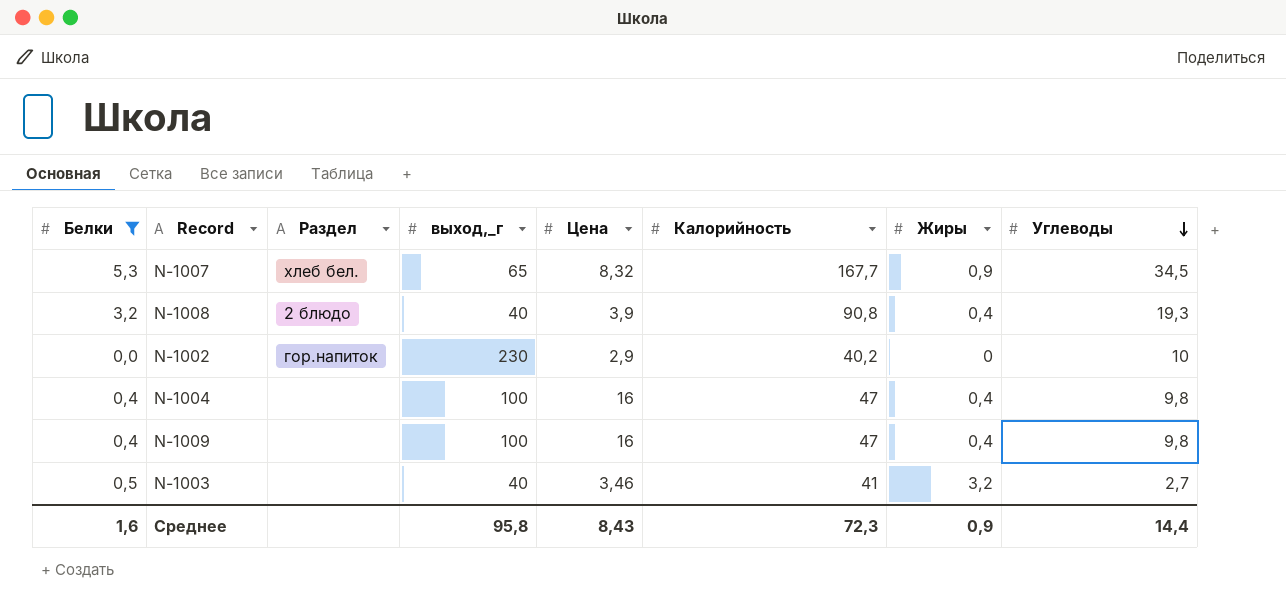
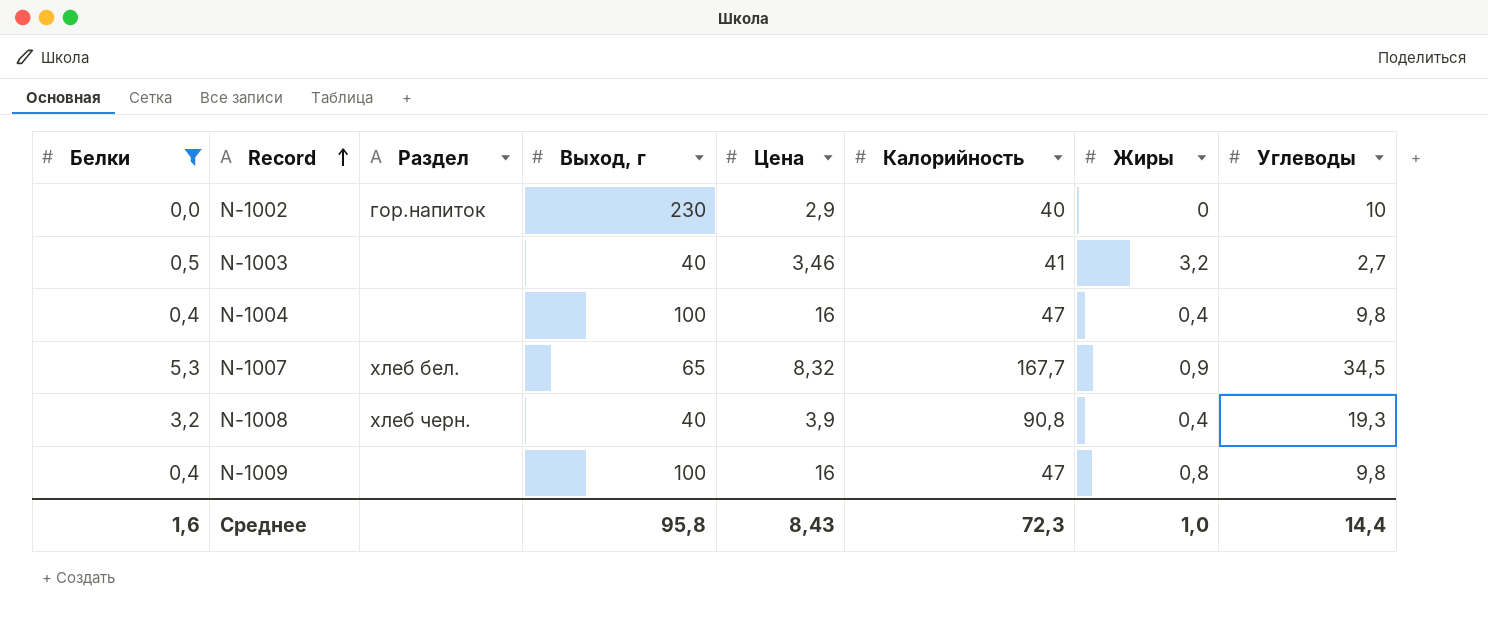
row order: Углеводы descending -> Record ascending
column name: выход,_г -> Выход, г
N-1002 | Калорийность: 40,2 -> 40
N-1008 | Раздел: 2 блюдо -> хлеб черн.
N-1009 | Жиры: 0,4 -> 0,8
Среднее | Жиры: 0,9 -> 1,0

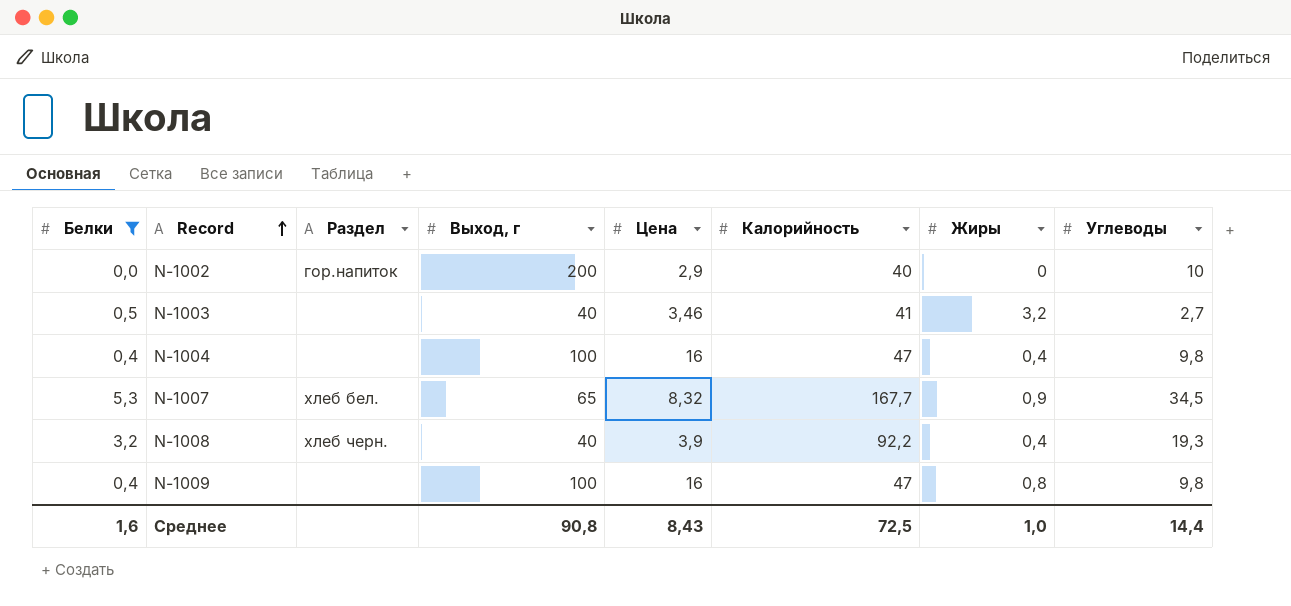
N-1002 | Выход, г: 230 -> 200
N-1008 | Калорийность: 90,8 -> 92,2
Среднее | Выход, г: 95,8 -> 90,8
Среднее | Калорийность: 72,3 -> 72,5

